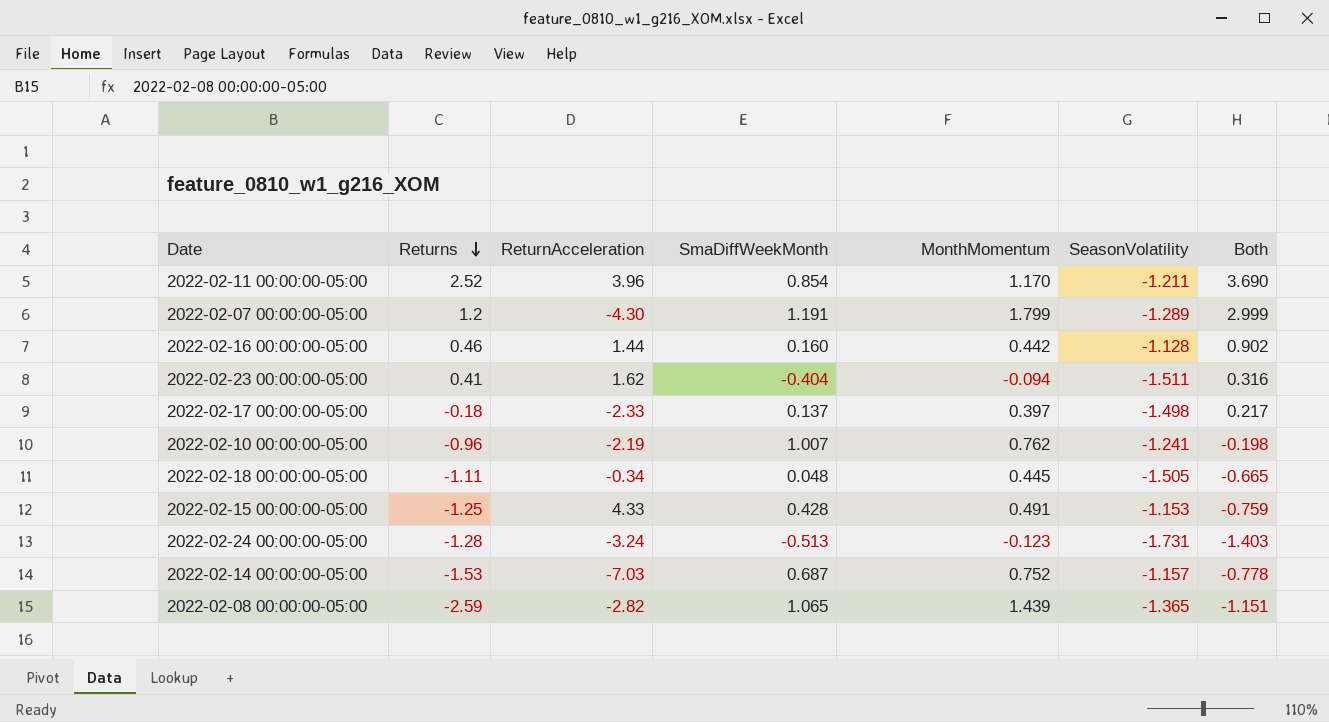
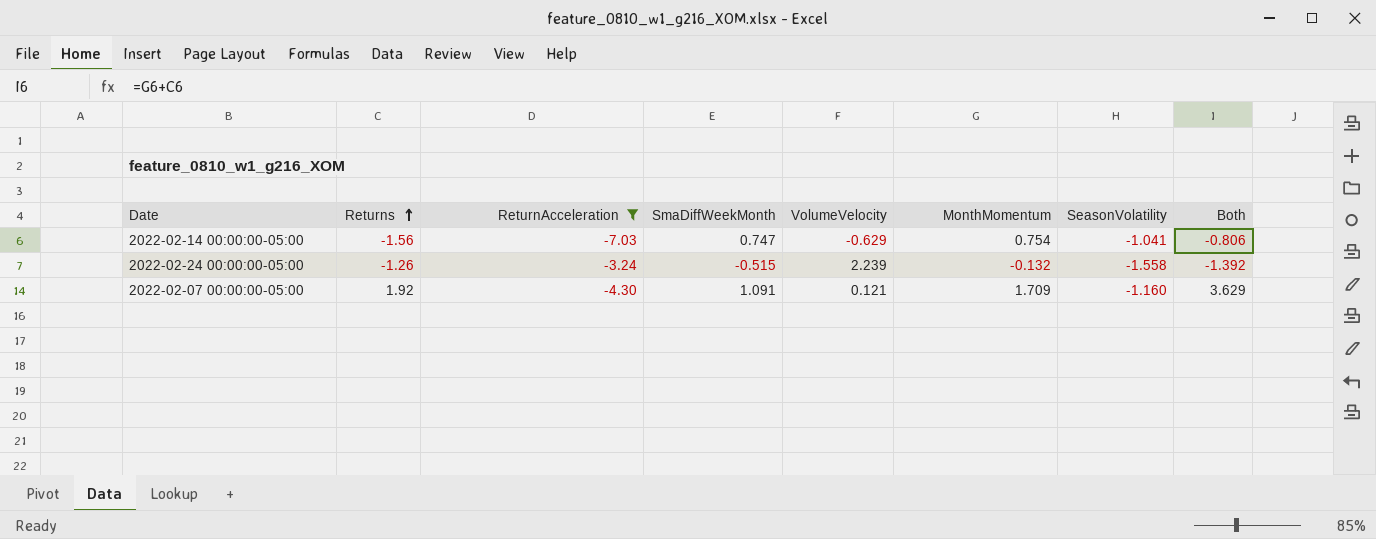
filter: none -> ReturnAcceleration <= -3.24
row order: Returns descending -> Returns ascending
column VolumeVelocity | position: none -> 5
2022-02-14 00:00:00-05:00 | Returns: -1.53 -> -1.56
2022-02-14 00:00:00-05:00 | SmaDiffWeekMonth: 0.687 -> 0.747
2022-02-14 00:00:00-05:00 | MonthMomentum: 0.752 -> 0.754
2022-02-14 00:00:00-05:00 | SeasonVolatility: -1.157 -> -1.041
2022-02-14 00:00:00-05:00 | Both: -0.778 -> -0.806
2022-02-24 00:00:00-05:00 | Returns: -1.28 -> -1.26
2022-02-24 00:00:00-05:00 | SmaDiffWeekMonth: -0.513 -> -0.515
2022-02-24 00:00:00-05:00 | MonthMomentum: -0.123 -> -0.132
2022-02-24 00:00:00-05:00 | SeasonVolatility: -1.731 -> -1.558
2022-02-24 00:00:00-05:00 | Both: -1.403 -> -1.392
2022-02-07 00:00:00-05:00 | Returns: 1.2 -> 1.92
2022-02-07 00:00:00-05:00 | SmaDiffWeekMonth: 1.191 -> 1.091
2022-02-07 00:00:00-05:00 | MonthMomentum: 1.799 -> 1.709
2022-02-07 00:00:00-05:00 | SeasonVolatility: -1.289 -> -1.160
2022-02-07 00:00:00-05:00 | Both: 2.999 -> 3.629

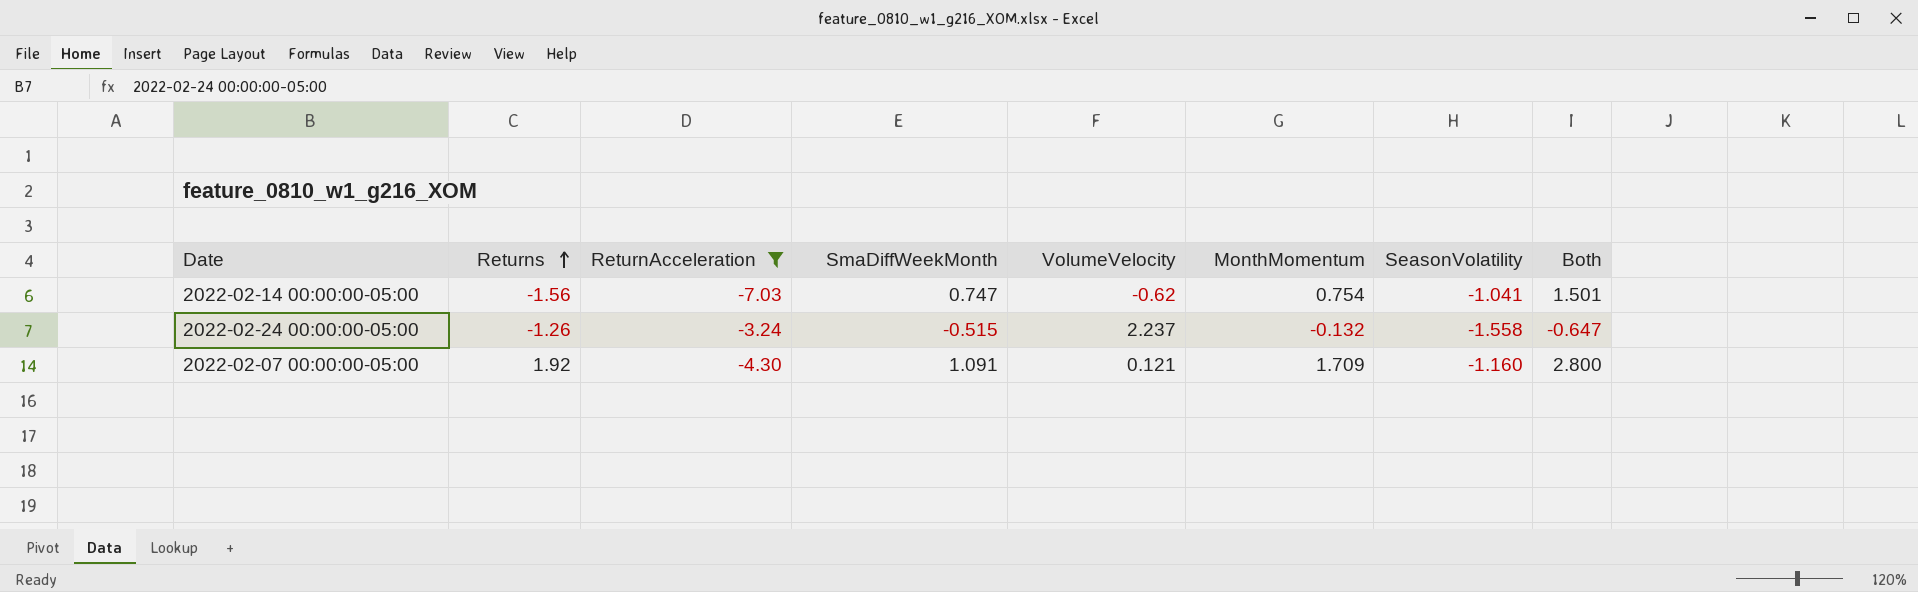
column Both | formula: [Returns] + [MonthMomentum] -> [SmaDiffWeekMonth] + [MonthMomentum]
2022-02-14 00:00:00-05:00 | VolumeVelocity: -0.629 -> -0.62
2022-02-24 00:00:00-05:00 | VolumeVelocity: 2.239 -> 2.237

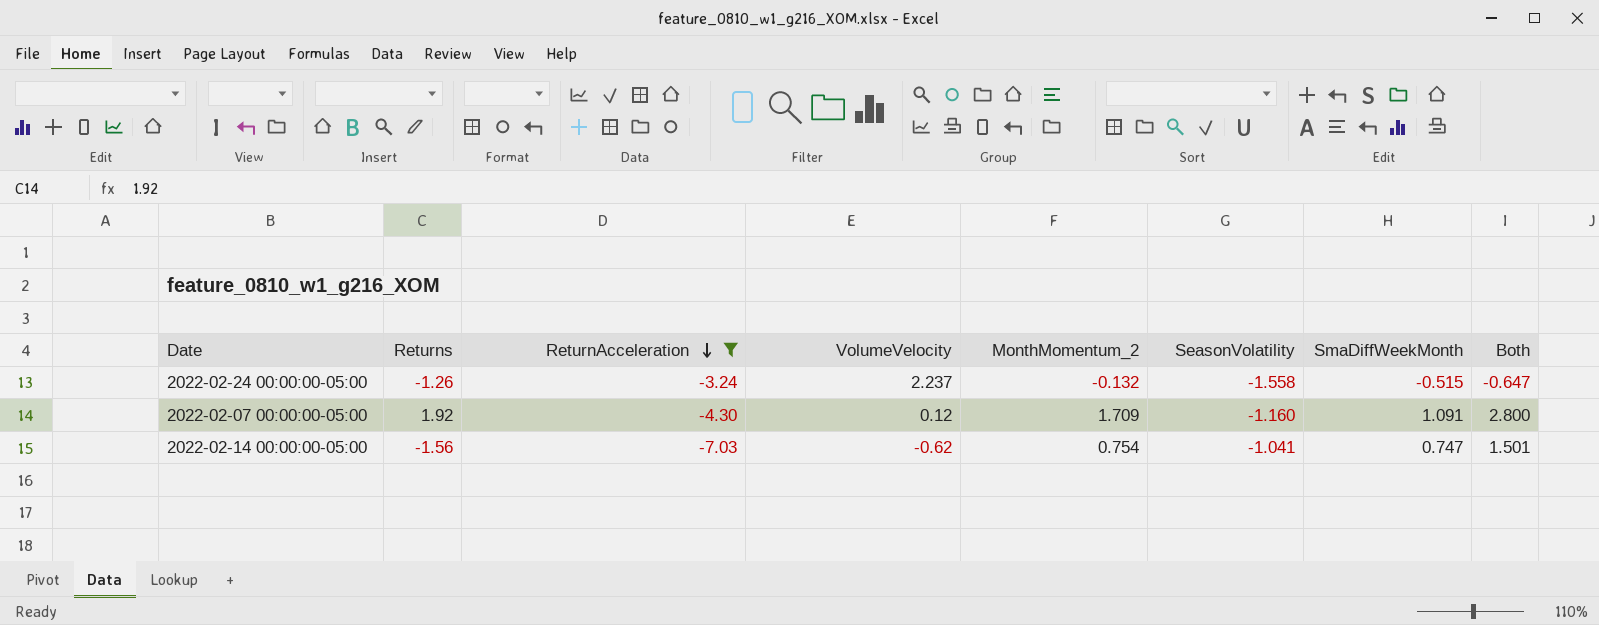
row order: Returns ascending -> ReturnAcceleration descending
column name: MonthMomentum -> MonthMomentum_2
column SmaDiffWeekMonth | position: 4 -> 7
2022-02-07 00:00:00-05:00 | VolumeVelocity: 0.121 -> 0.12

